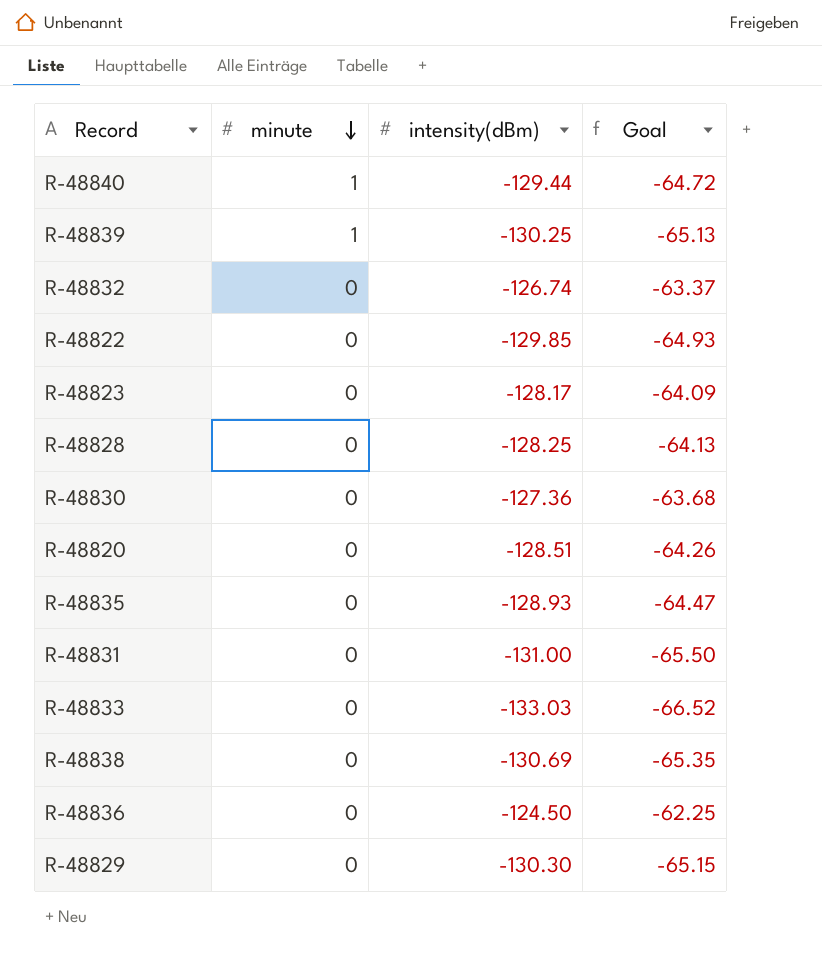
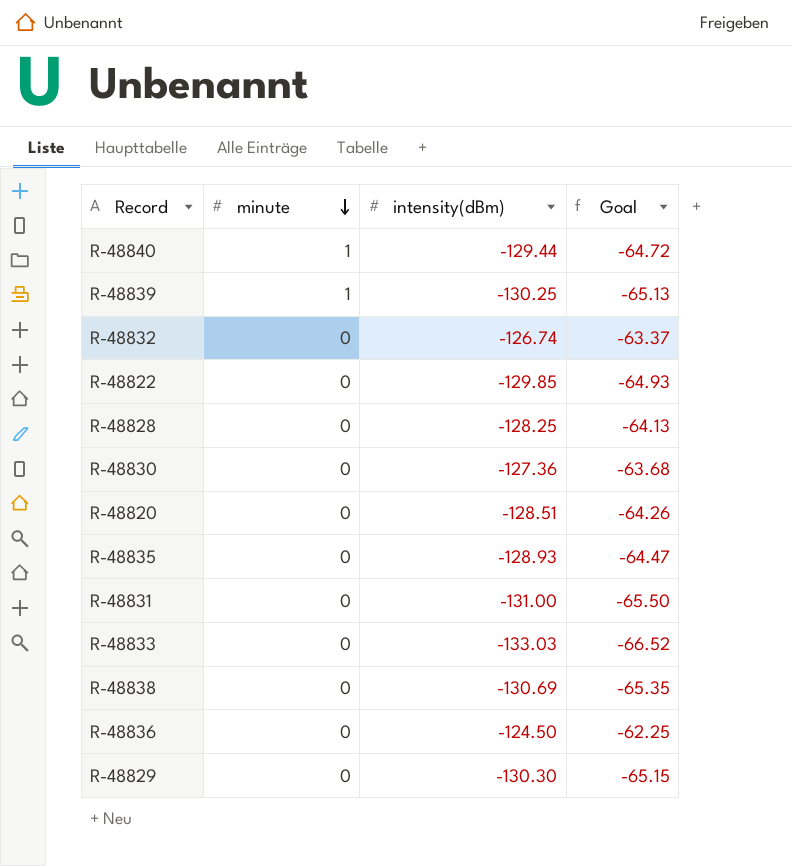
row R-48823: 0 | -128.17 | -64.09 -> none

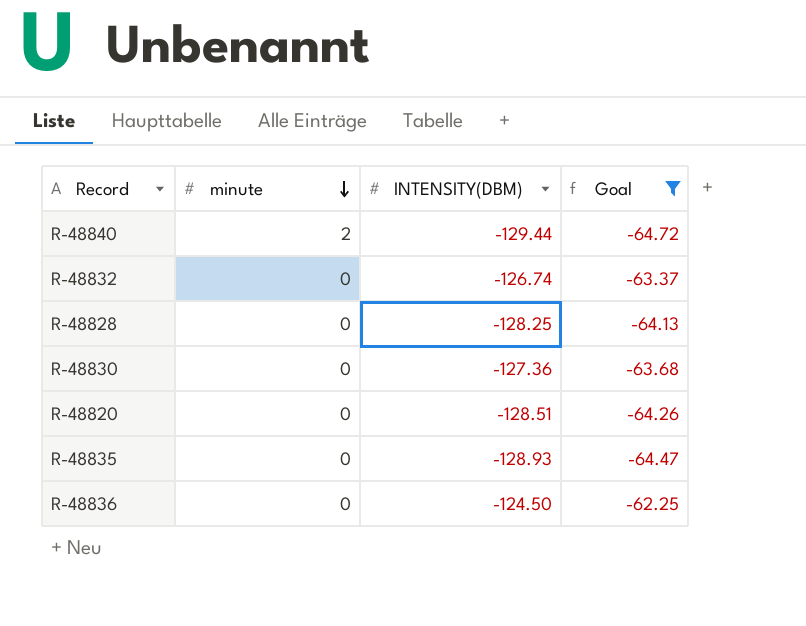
filter: none -> Goal >= -64.72
column name: intensity(dBm) -> INTENSITY(DBM)
R-48840 | minute: 1 -> 2

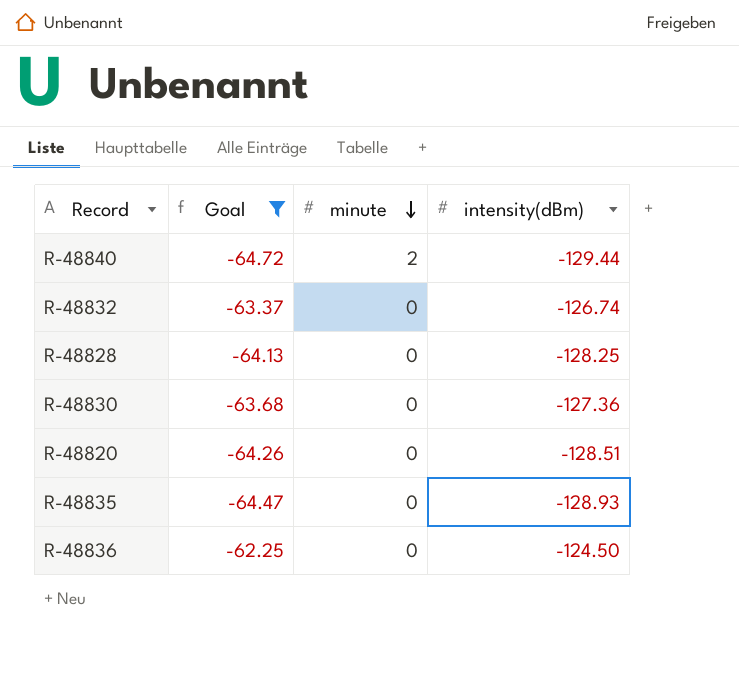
column Goal | position: 4 -> 2
column name: INTENSITY(DBM) -> intensity(dBm)

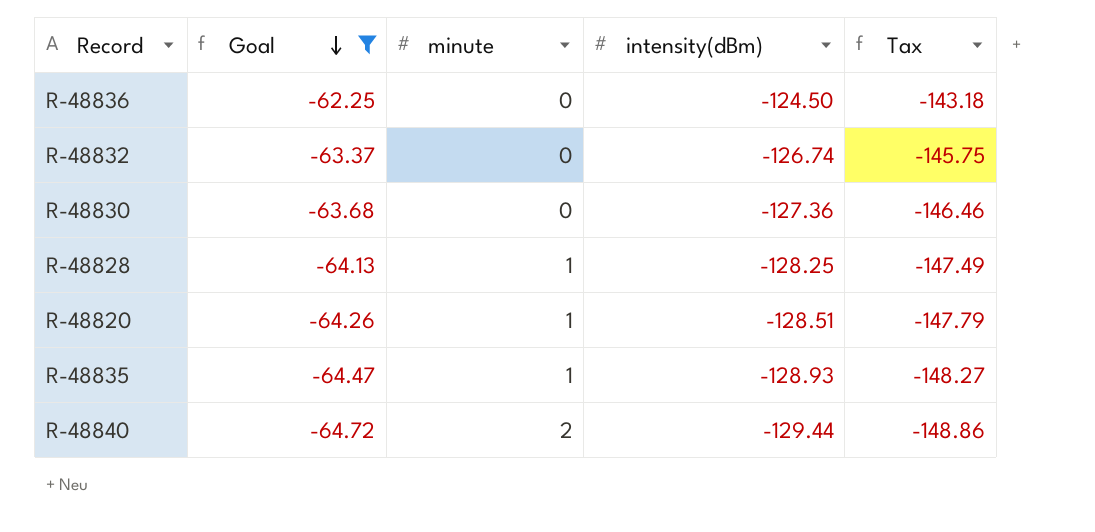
row order: minute descending -> Goal descending
column Tax | formula: none -> [intensity(dBm)] * 1.15
R-48828 | minute: 0 -> 1
R-48820 | minute: 0 -> 1
R-48835 | minute: 0 -> 1

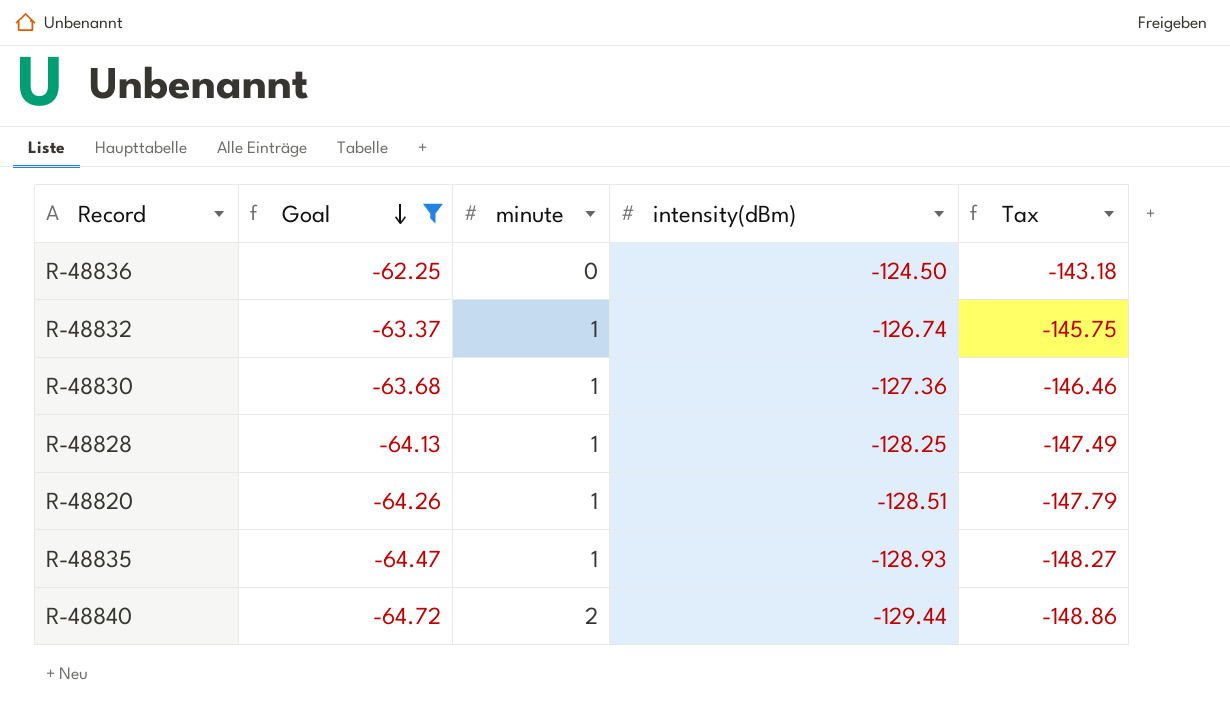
R-48832 | minute: 0 -> 1
R-48830 | minute: 0 -> 1

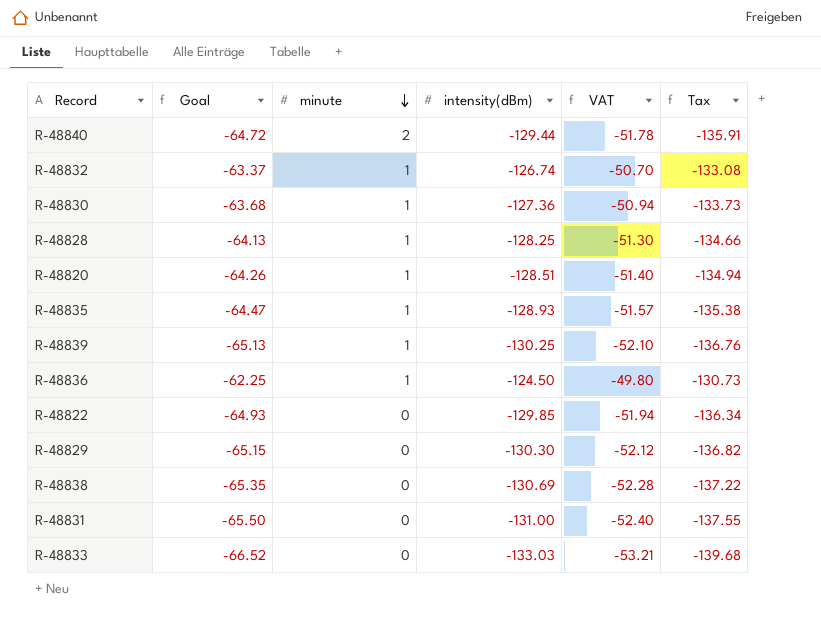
filter: Goal >= -64.72 -> none
row order: Goal descending -> minute descending
column VAT | formula: none -> [intensity(dBm)] * 0.4
column Tax | formula: [intensity(dBm)] * 1.15 -> [intensity(dBm)] * 1.05
R-48836 | minute: 0 -> 1

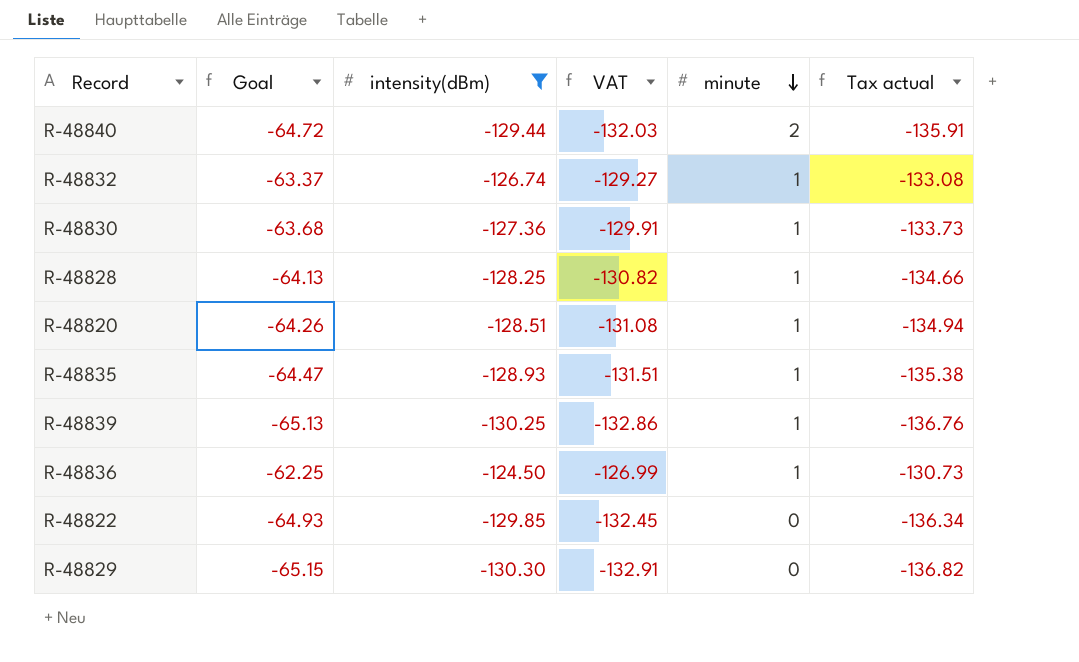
filter: none -> intensity(dBm) >= -130.30
column VAT | formula: [intensity(dBm)] * 0.4 -> [intensity(dBm)] * 1.02
column minute | position: 3 -> 5
column name: Tax -> Tax actual

